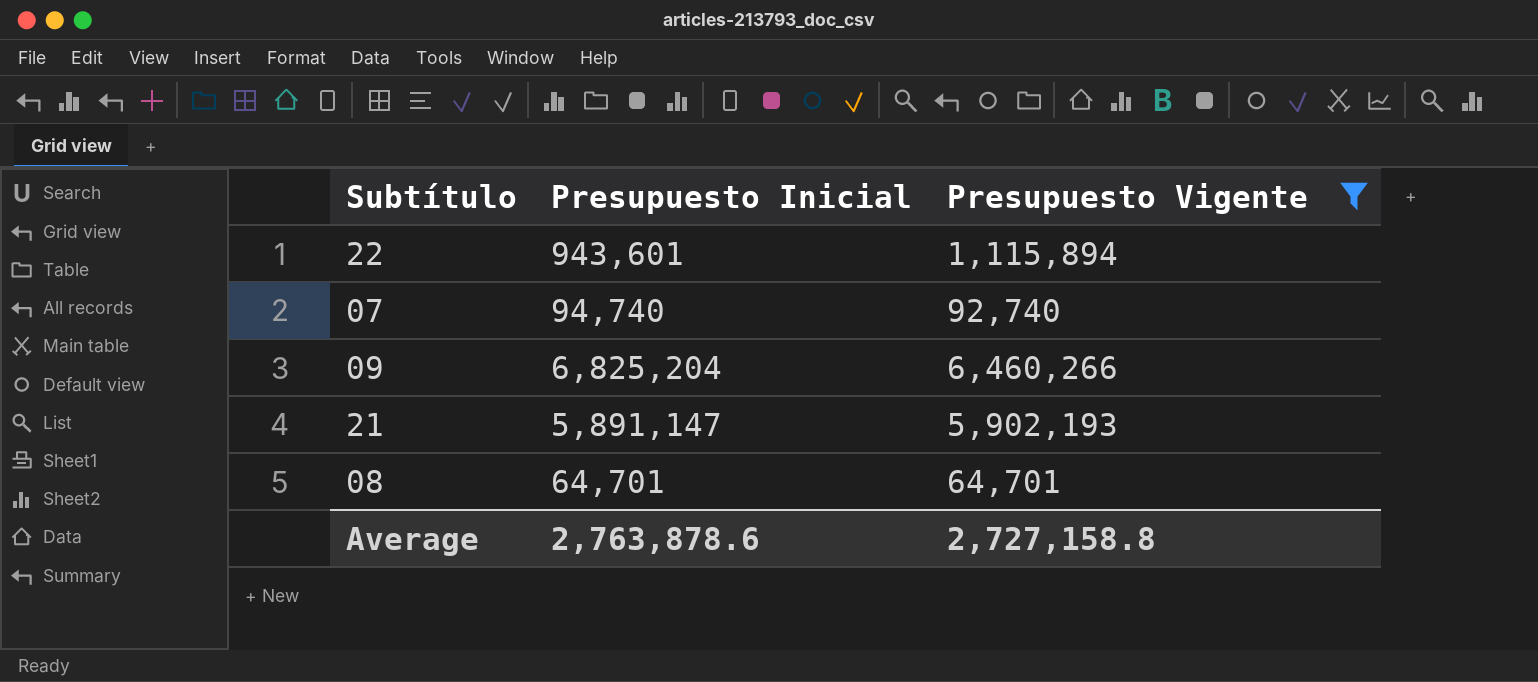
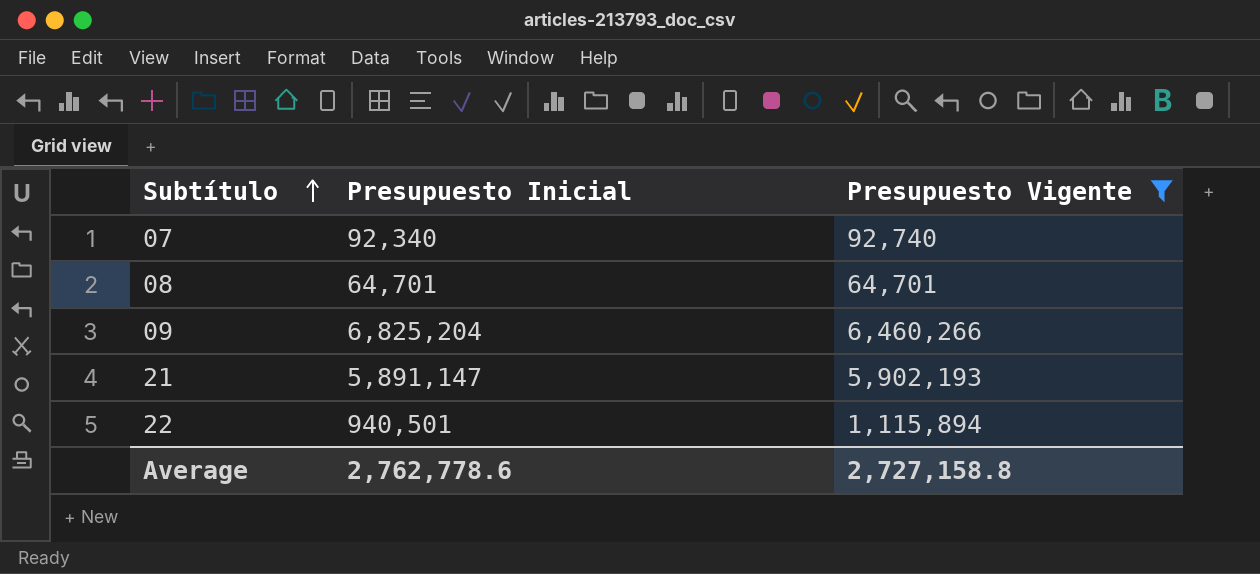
row order: none -> Subtítulo ascending
07 | Presupuesto Inicial: 94,740 -> 92,340
22 | Presupuesto Inicial: 943,601 -> 940,501
Average | Presupuesto Inicial: 2,763,878.6 -> 2,762,778.6

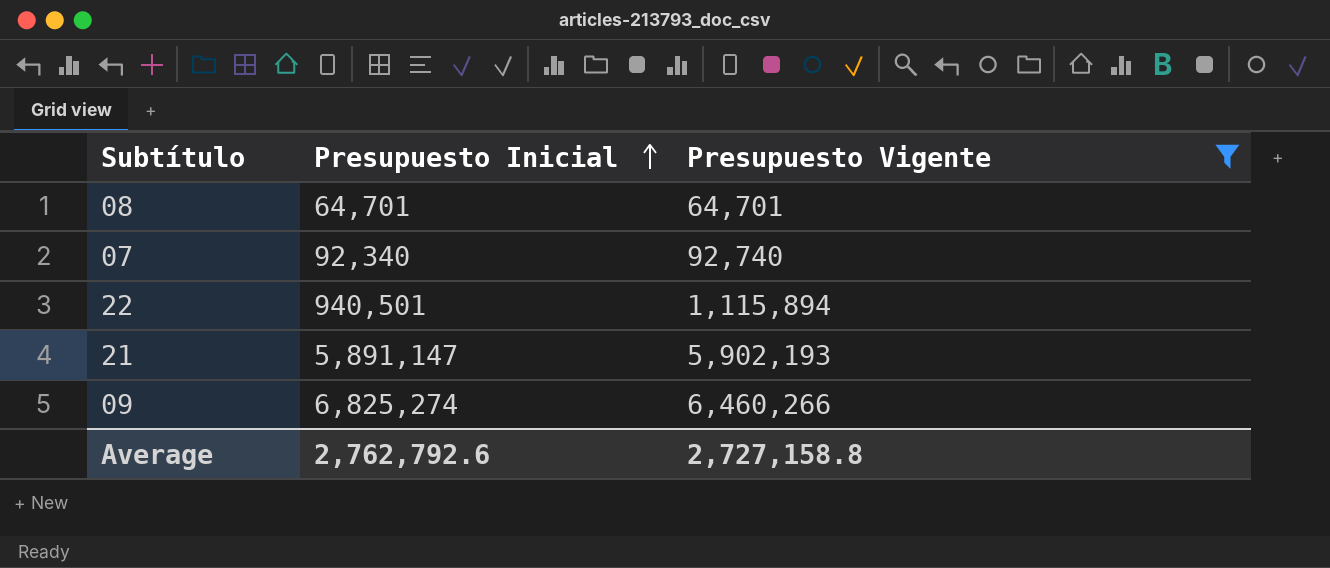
row order: Subtítulo ascending -> Presupuesto Inicial ascending
09 | Presupuesto Inicial: 6,825,204 -> 6,825,274
Average | Presupuesto Inicial: 2,762,778.6 -> 2,762,792.6

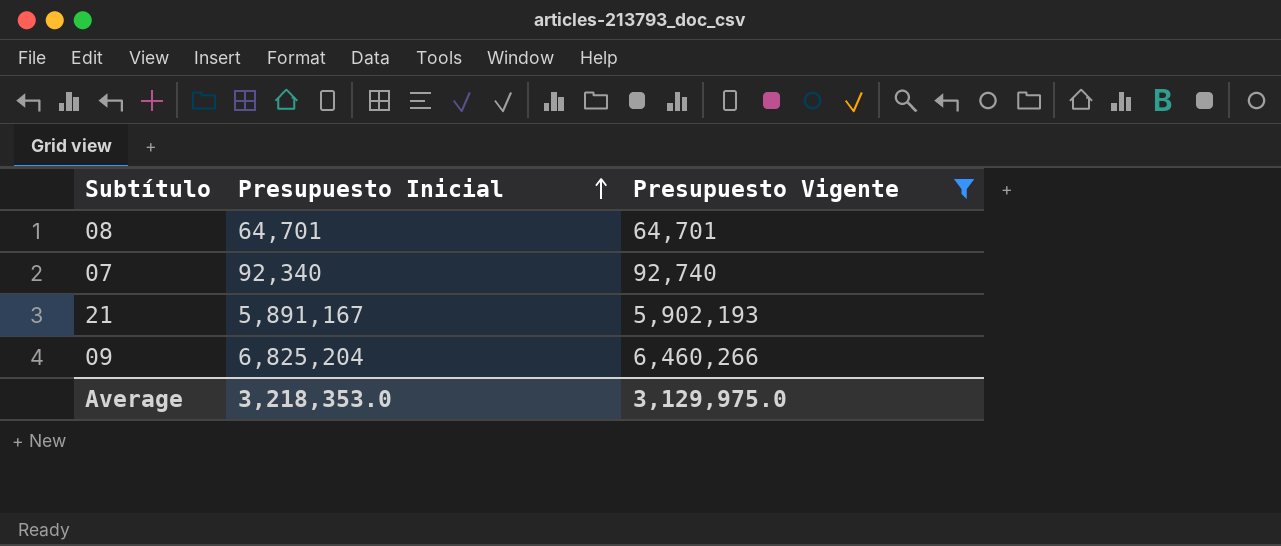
row 22: 940,501 | 1,115,894 -> none
21 | Presupuesto Inicial: 5,891,147 -> 5,891,167
09 | Presupuesto Inicial: 6,825,274 -> 6,825,204
Average | Presupuesto Inicial: 2,762,792.6 -> 3,218,353.0
Average | Presupuesto Vigente: 2,727,158.8 -> 3,129,975.0

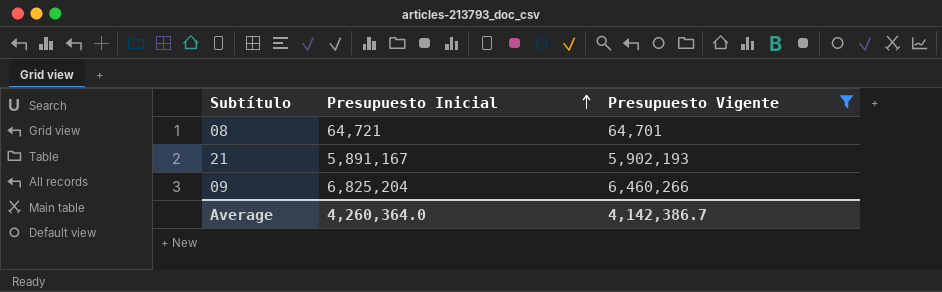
row 07: 92,340 | 92,740 -> none
08 | Presupuesto Inicial: 64,701 -> 64,721
Average | Presupuesto Inicial: 3,218,353.0 -> 4,260,364.0
Average | Presupuesto Vigente: 3,129,975.0 -> 4,142,386.7

